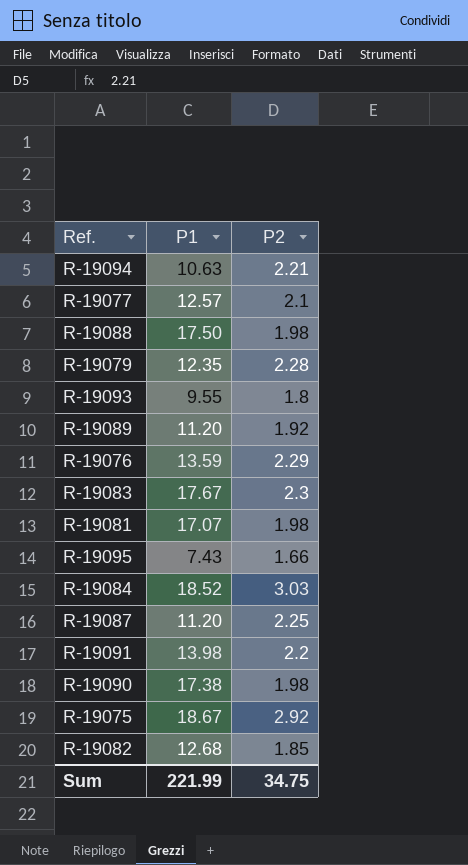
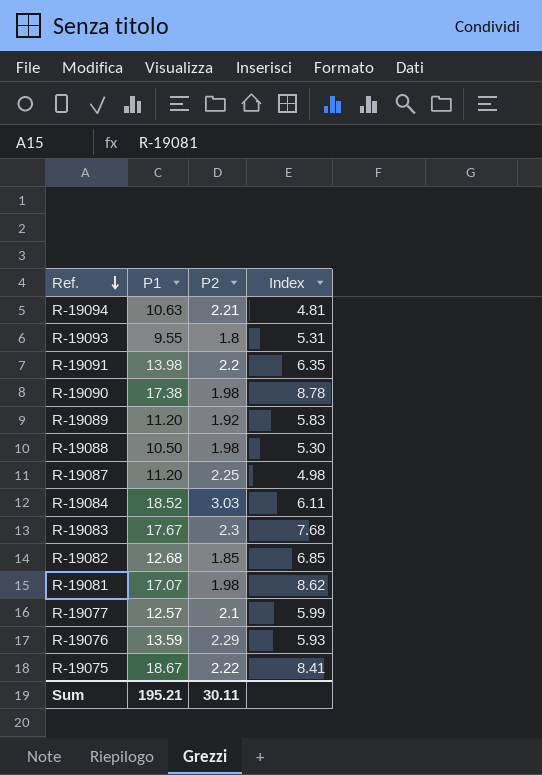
row order: none -> Ref. descending
column Index | formula: none -> [P1] / [P2]
row R-19079: 12.35 | 2.28 -> none
row R-19095: 7.43 | 1.66 -> none
R-19088 | P1: 17.50 -> 10.50
R-19075 | P2: 2.92 -> 2.22
Sum | P1: 221.99 -> 195.21
Sum | P2: 34.75 -> 30.11

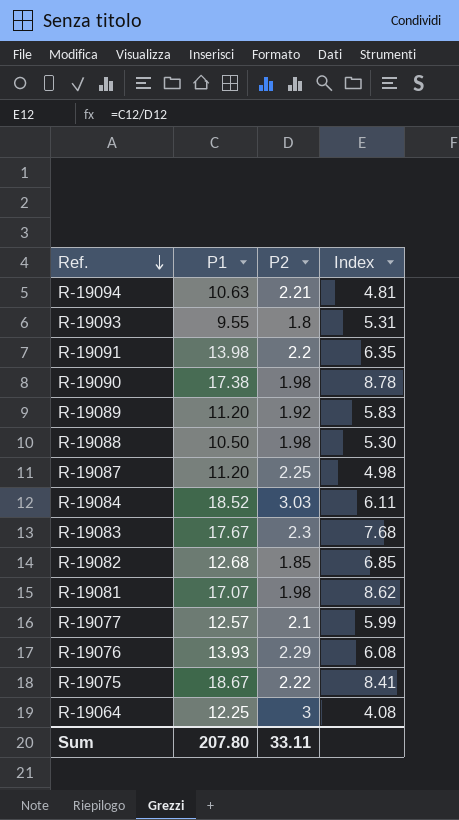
R-19076 | P1: 13.59 -> 13.93
R-19076 | Index: 5.93 -> 6.08
row R-19064: none -> 12.25 | 3 | 4.08
Sum | P1: 195.21 -> 207.80
Sum | P2: 30.11 -> 33.11

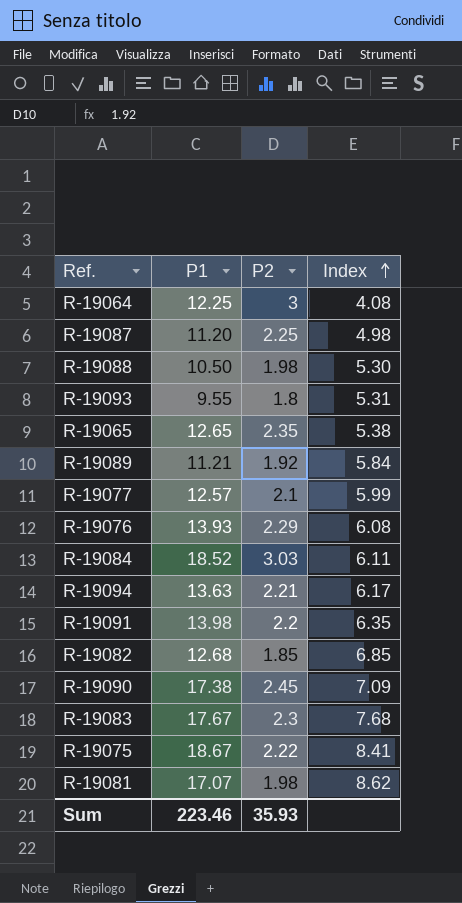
row order: Ref. descending -> Index ascending
row R-19065: none -> 12.65 | 2.35 | 5.38
R-19089 | P1: 11.20 -> 11.21
R-19089 | Index: 5.83 -> 5.84
R-19094 | P1: 10.63 -> 13.63
R-19094 | Index: 4.81 -> 6.17
R-19090 | P2: 1.98 -> 2.45
R-19090 | Index: 8.78 -> 7.09
Sum | P1: 207.80 -> 223.46
Sum | P2: 33.11 -> 35.93

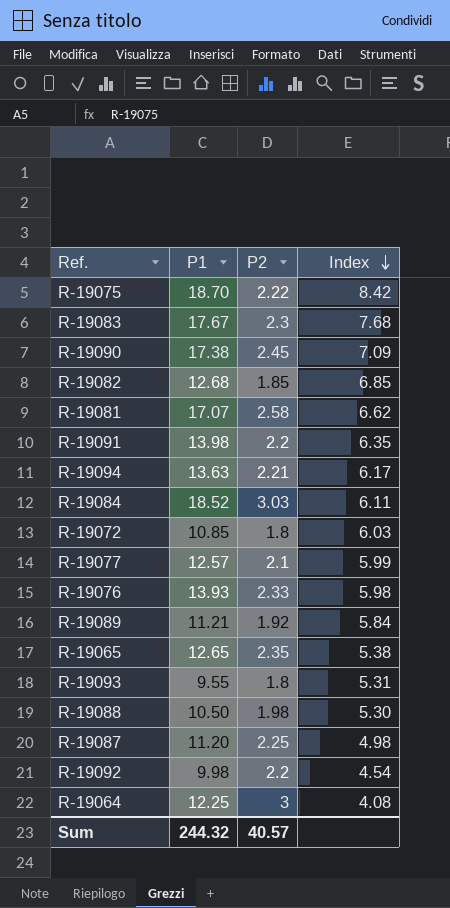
row order: Index ascending -> Index descending
R-19075 | P1: 18.67 -> 18.70
R-19075 | Index: 8.41 -> 8.42
R-19081 | P2: 1.98 -> 2.58
R-19081 | Index: 8.62 -> 6.62
row R-19072: none -> 10.85 | 1.8 | 6.03
R-19076 | P2: 2.29 -> 2.33
R-19076 | Index: 6.08 -> 5.98
row R-19092: none -> 9.98 | 2.2 | 4.54
Sum | P1: 223.46 -> 244.32
Sum | P2: 35.93 -> 40.57

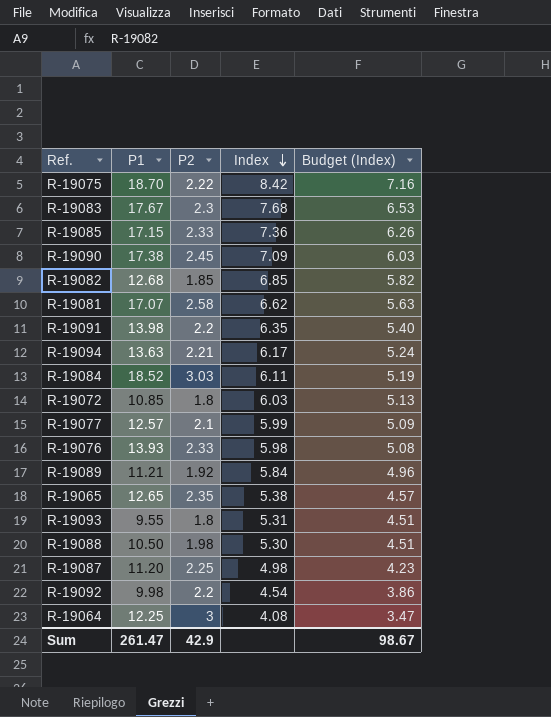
column Budget (Index) | formula: none -> [Index] * 0.85
row R-19085: none -> 17.15 | 2.33 | 7.36 | 6.26
Sum | P1: 244.32 -> 261.47
Sum | P2: 40.57 -> 42.9

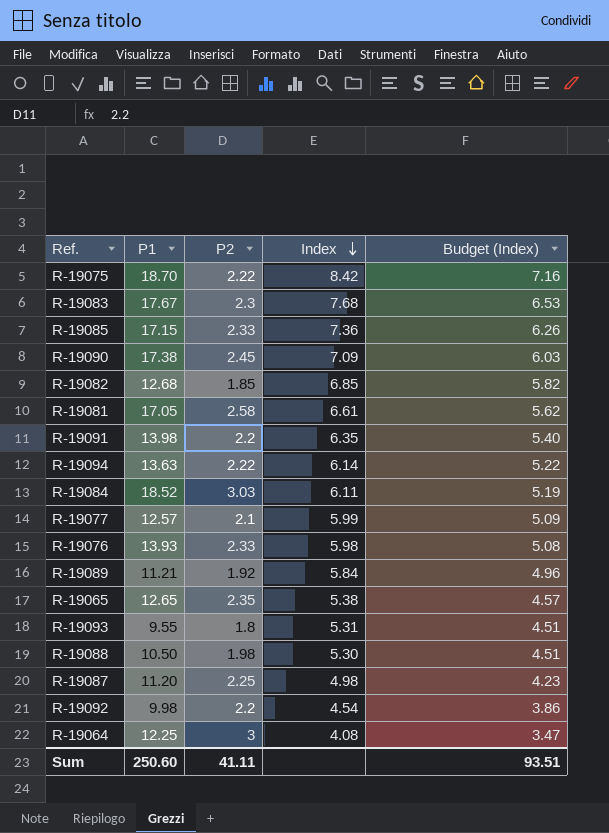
row R-19072: 10.85 | 1.8 | 6.03 | 5.13 -> none
R-19081 | P1: 17.07 -> 17.05
R-19081 | Index: 6.62 -> 6.61
R-19081 | Budget (Index): 5.63 -> 5.62
R-19094 | P2: 2.21 -> 2.22
R-19094 | Index: 6.17 -> 6.14
R-19094 | Budget (Index): 5.24 -> 5.22
Sum | P1: 261.47 -> 250.60
Sum | P2: 42.9 -> 41.11
Sum | Budget (Index): 98.67 -> 93.51

